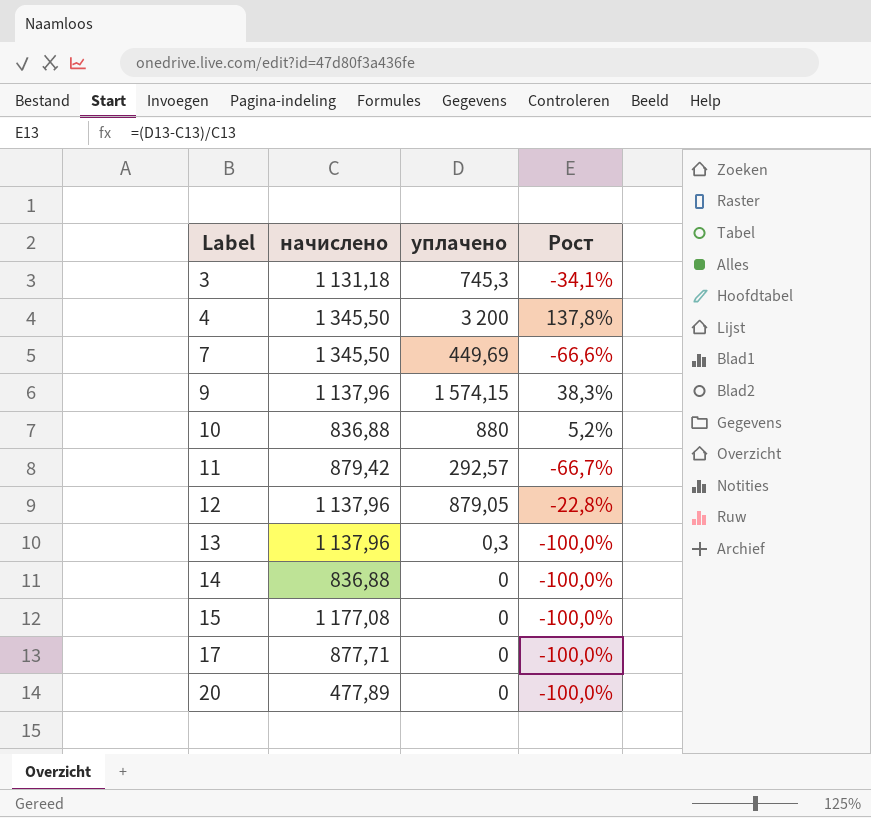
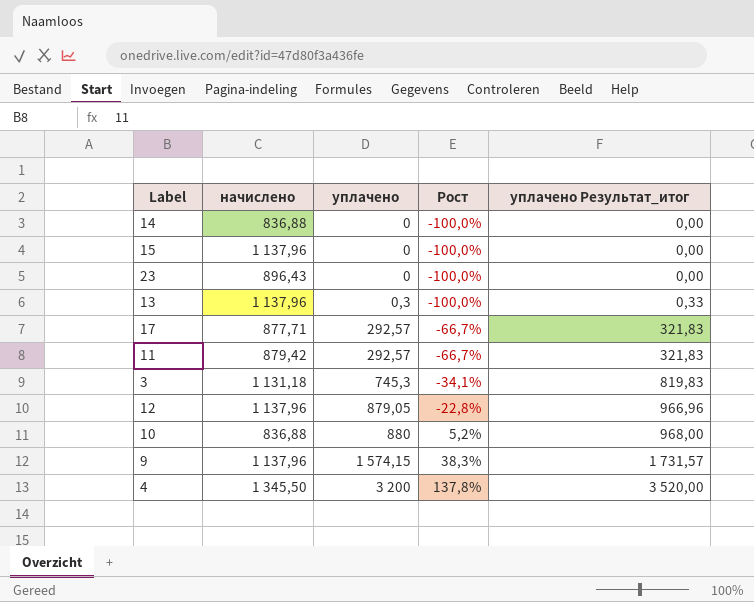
row order: Label ascending -> уплачено ascending
column уплачено Результат_итог | formula: none -> [уплачено] * 1,1
row 7: 1 345,50 | 449,69 | -66,6% -> none
row 20: 477,89 | 0 | -100,0% -> none
15 | начислено: 1 177,08 -> 1 137,96
row 23: none -> 896,43 | 0 | -100,0% | 0,00
17 | уплачено: 0 -> 292,57
17 | Рост: -100,0% -> -66,7%

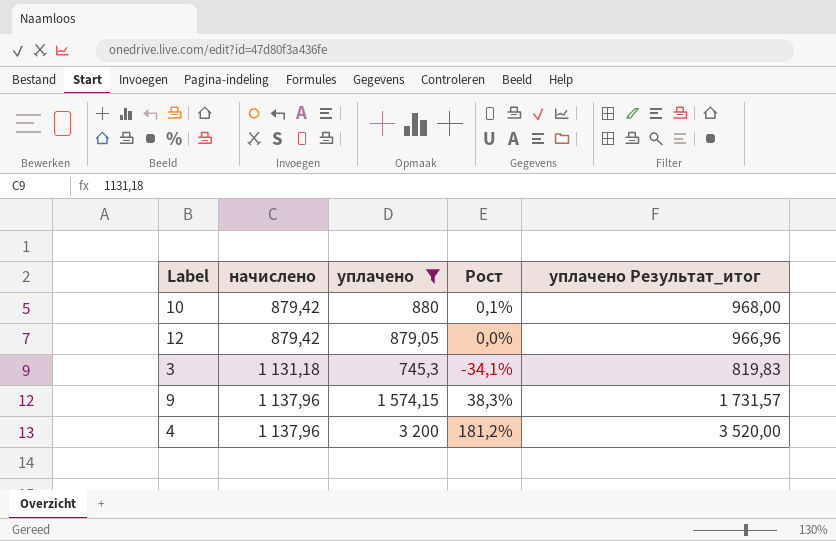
filter: none -> уплачено >= 745,3
row order: уплачено ascending -> начислено ascending
10 | начислено: 836,88 -> 879,42
10 | Рост: 5,2% -> 0,1%
12 | начислено: 1 137,96 -> 879,42
12 | Рост: -22,8% -> 0,0%
4 | начислено: 1 345,50 -> 1 137,96
4 | Рост: 137,8% -> 181,2%

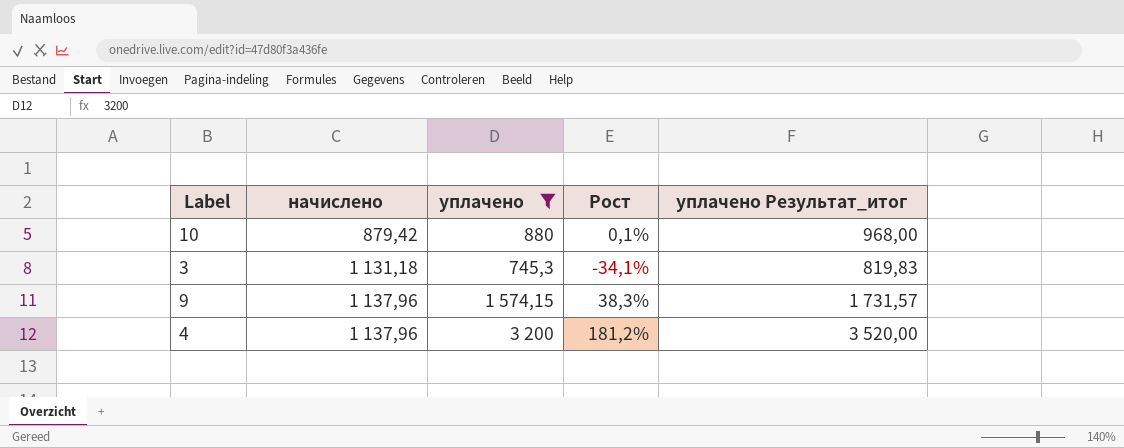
row 12: 879,42 | 879,05 | 0,0% | 966,96 -> none

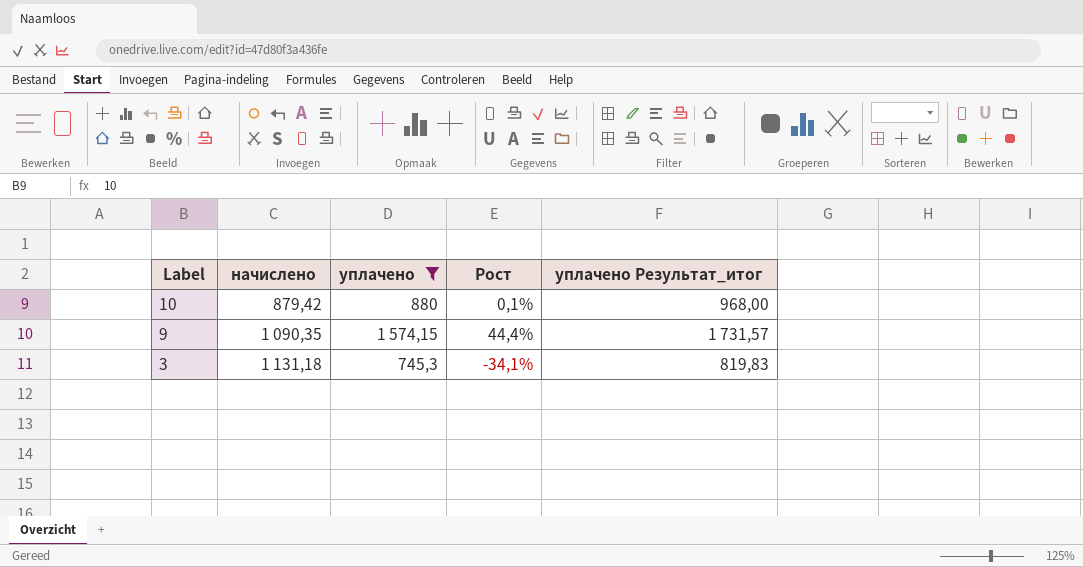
row order: начислено ascending -> Label descending
row 4: 1 137,96 | 3 200 | 181,2% | 3 520,00 -> none
9 | начислено: 1 137,96 -> 1 090,35
9 | Рост: 38,3% -> 44,4%

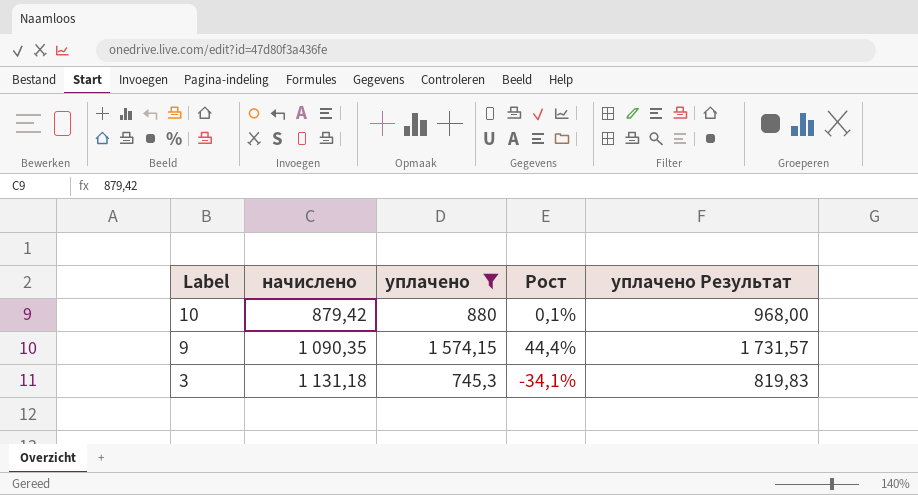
column name: уплачено Результат_итог -> уплачено Результат

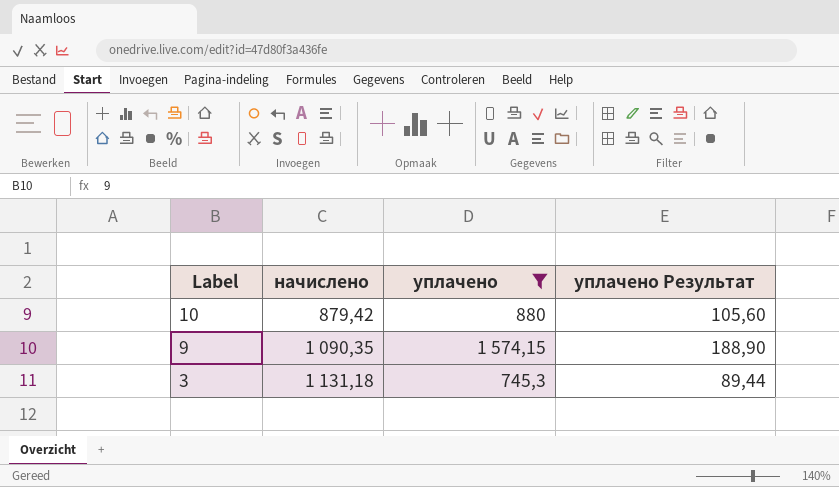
column Рост | formula: ([уплачено] - [начислено]) / [начислено] -> none
column уплачено Результат | formula: [уплачено] * 1,1 -> [уплачено] * 0,12

